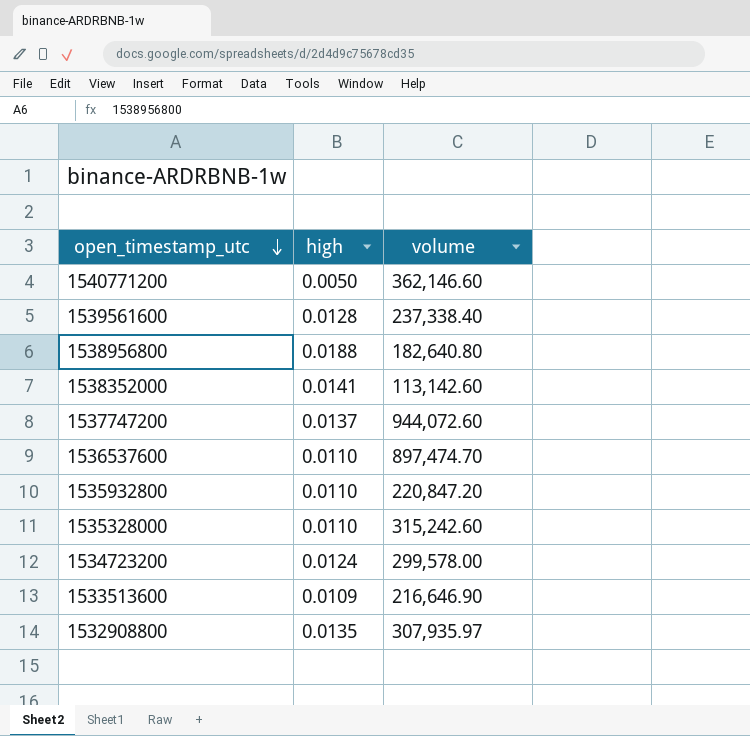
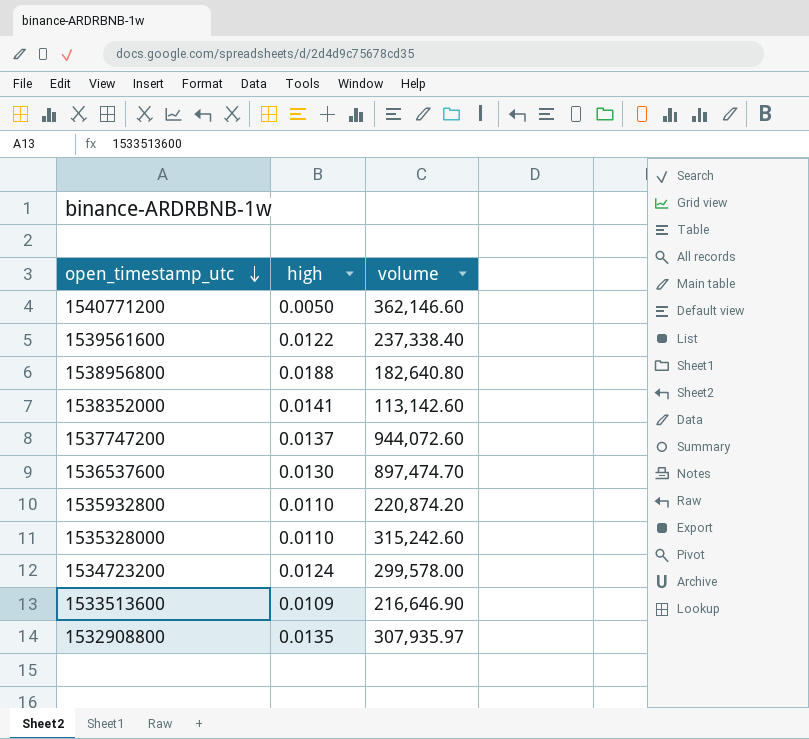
1539561600 | high: 0.0128 -> 0.0122
1536537600 | high: 0.0110 -> 0.0130
1535932800 | volume: 220,847.20 -> 220,874.20

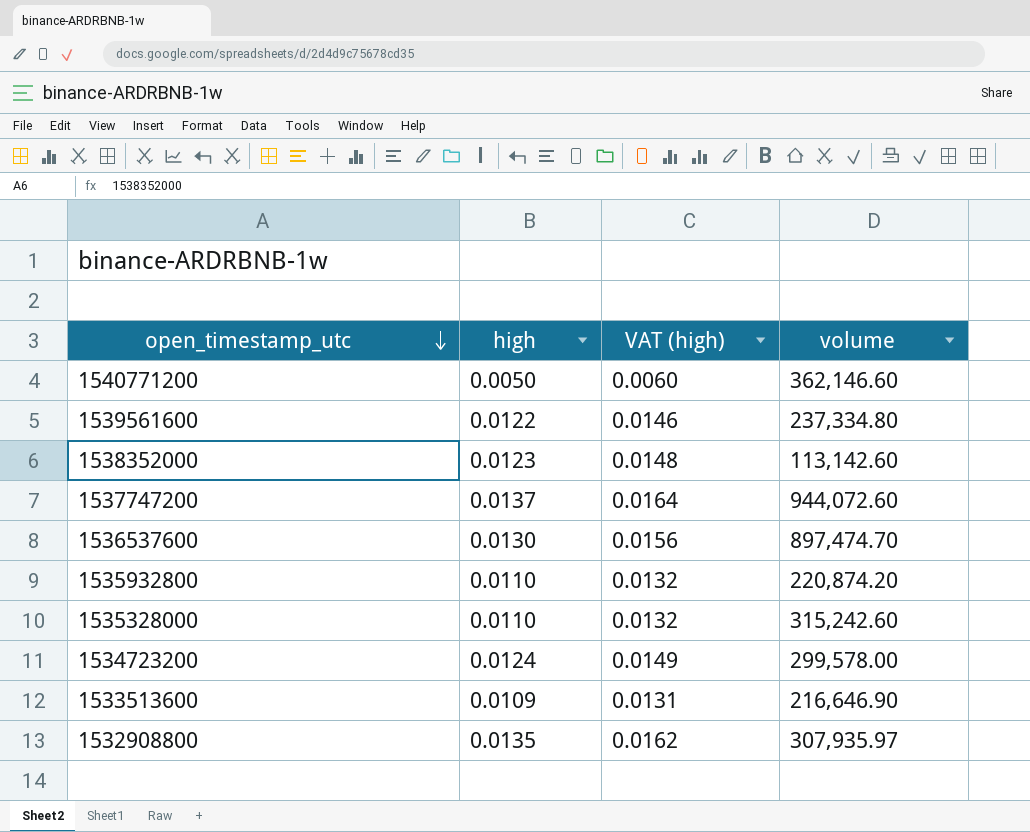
column VAT (high) | formula: none -> [high] * 1.2
row 1538956800: 0.0188 | 182,640.80 -> none
1539561600 | volume: 237,338.40 -> 237,334.80
1538352000 | high: 0.0141 -> 0.0123

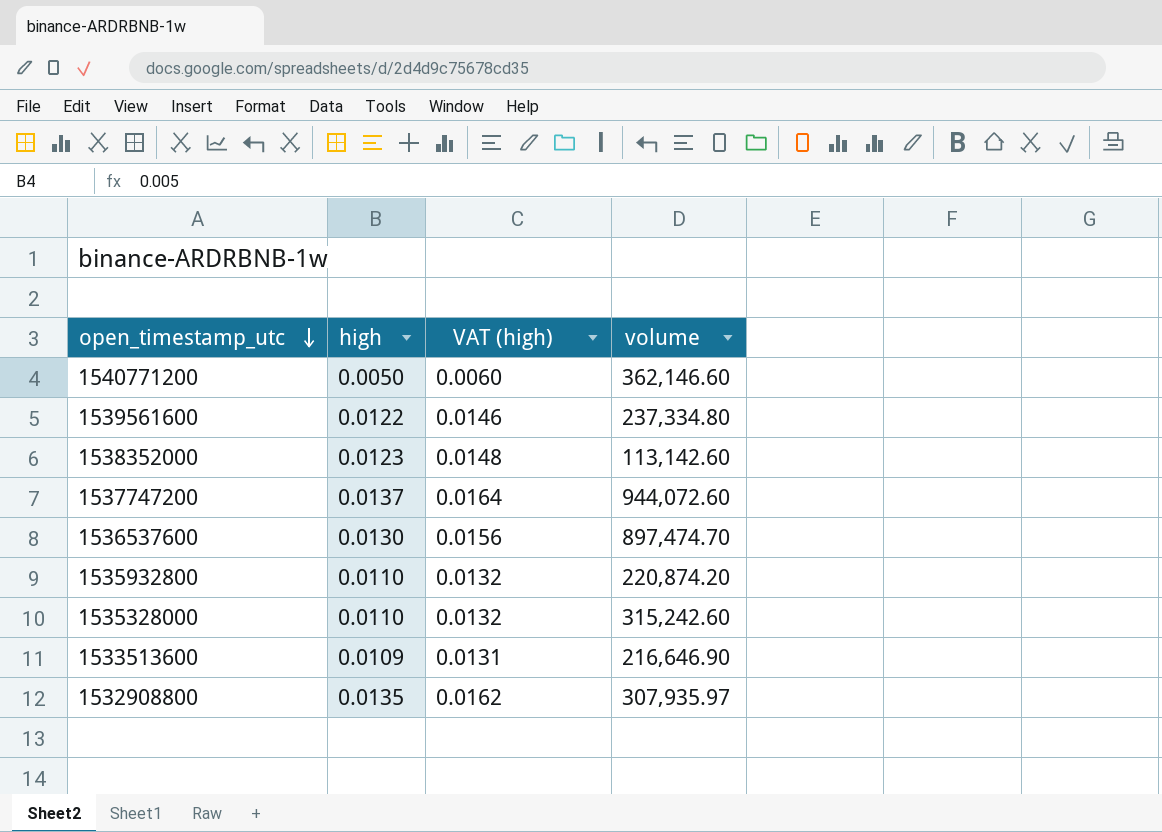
row 1534723200: 0.0124 | 0.0149 | 299,578.00 -> none

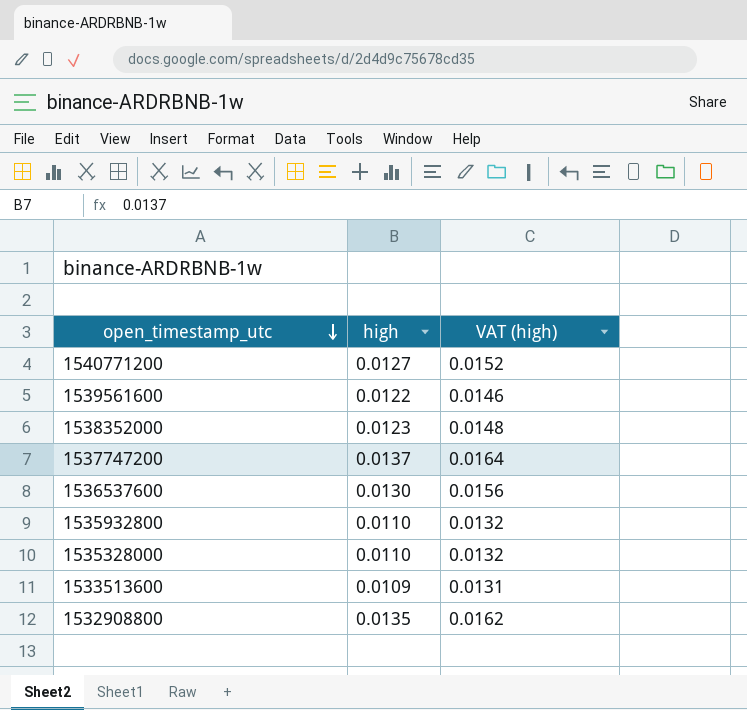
column volume | position: 4 -> none
1540771200 | high: 0.0050 -> 0.0127
1540771200 | VAT (high): 0.0060 -> 0.0152

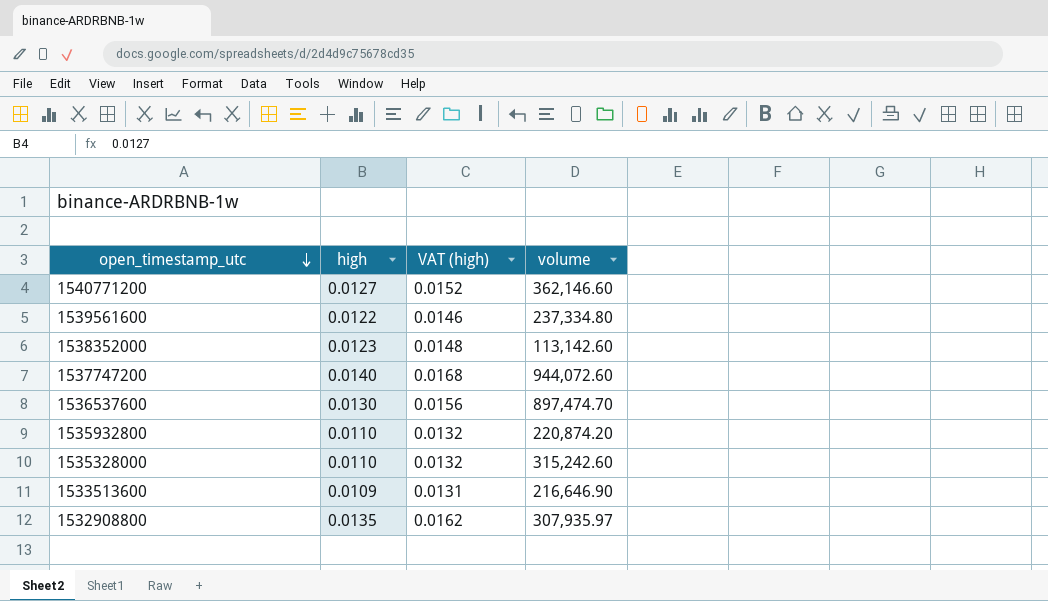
column volume | position: none -> 4
1537747200 | high: 0.0137 -> 0.0140
1537747200 | VAT (high): 0.0164 -> 0.0168

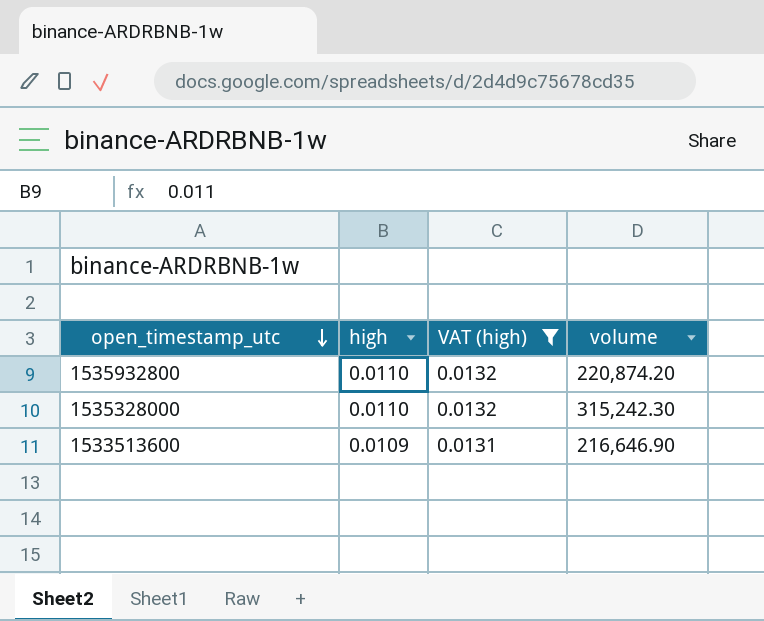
filter: none -> VAT (high) <= 0.0132
1535328000 | volume: 315,242.60 -> 315,242.30

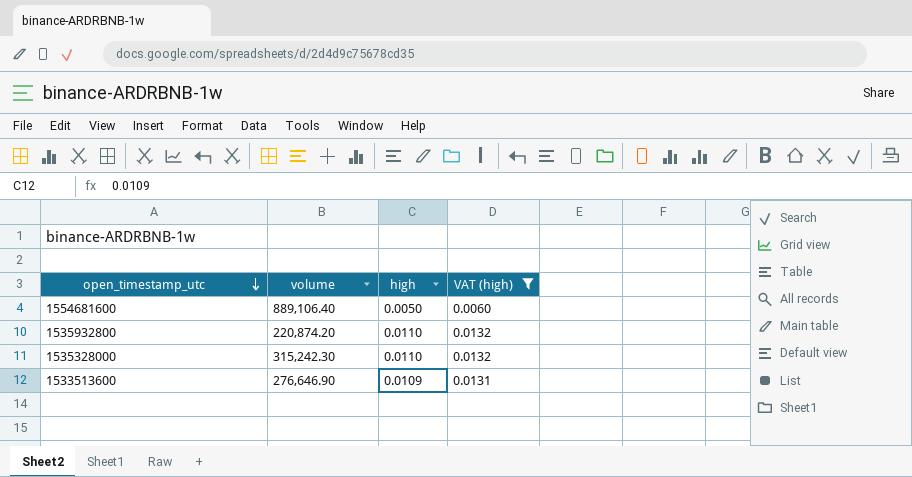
column volume | position: 4 -> 2
row 1554681600: none -> 889,106.40 | 0.0050 | 0.0060
1533513600 | volume: 216,646.90 -> 276,646.90

